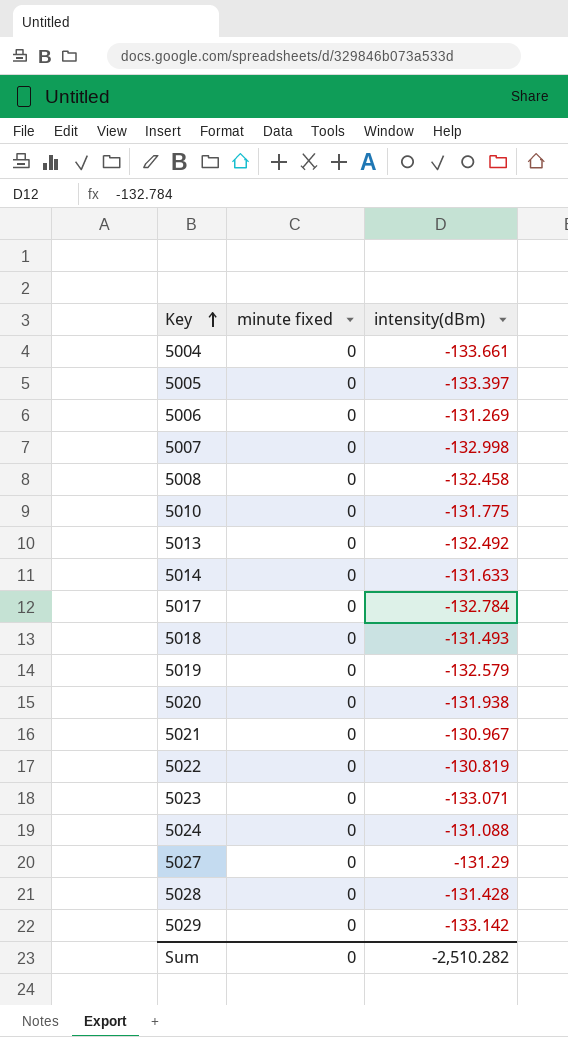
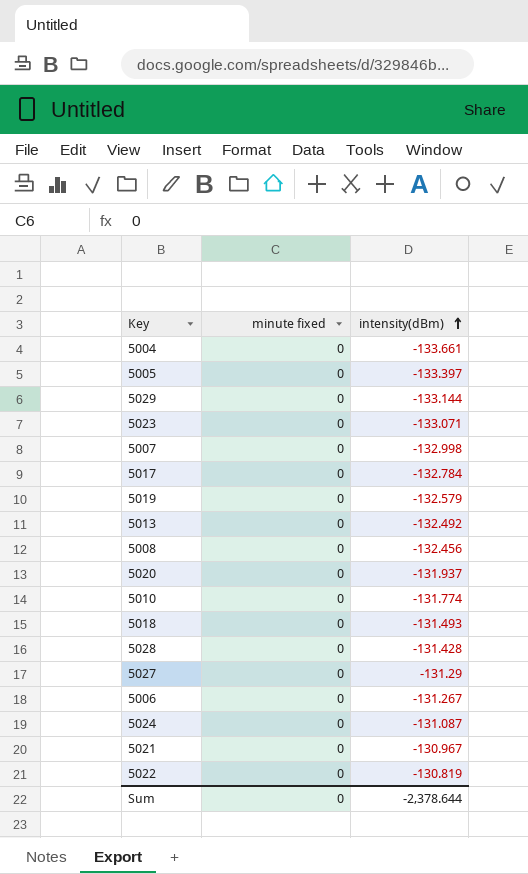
row order: Key ascending -> intensity(dBm) ascending
row 5014: 0 | -131.633 -> none
5029 | intensity(dBm): -133.142 -> -133.144
5008 | intensity(dBm): -132.458 -> -132.456
5020 | intensity(dBm): -131.938 -> -131.937
5010 | intensity(dBm): -131.775 -> -131.774
5006 | intensity(dBm): -131.269 -> -131.267
5024 | intensity(dBm): -131.088 -> -131.087
Sum | intensity(dBm): -2,510.282 -> -2,378.644

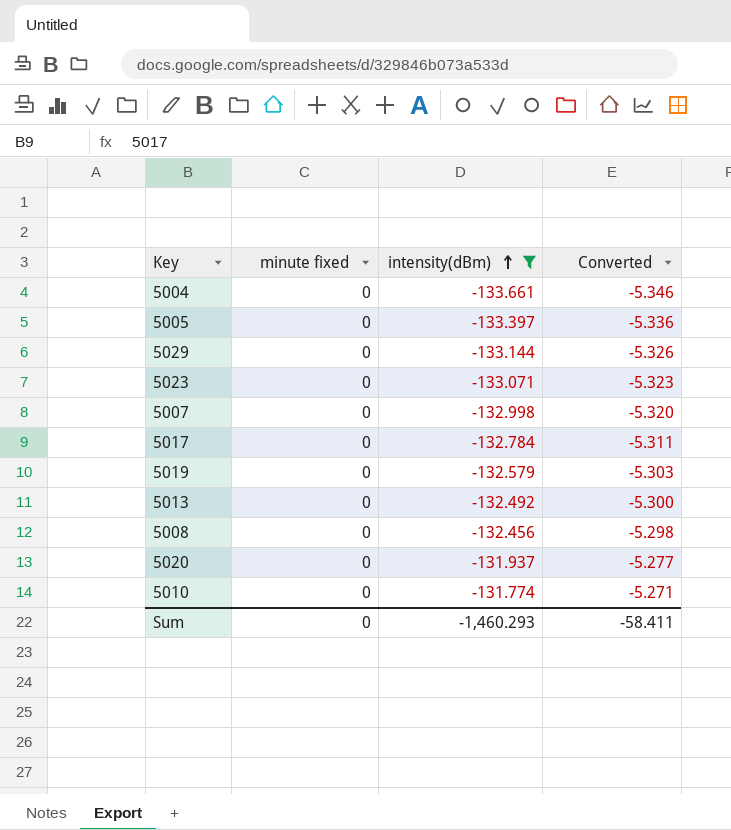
filter: none -> intensity(dBm) <= -131.774
column Converted | formula: none -> [intensity(dBm)] * 0.04
Sum | intensity(dBm): -2,378.644 -> -1,460.293

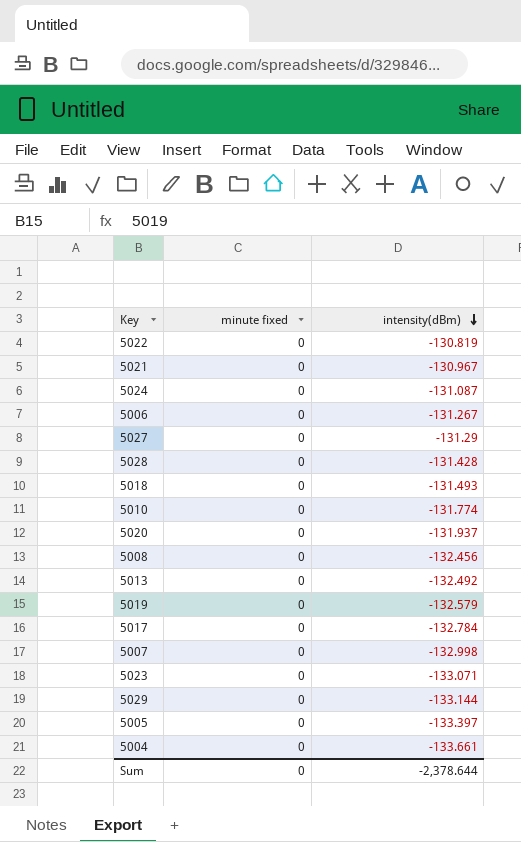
filter: intensity(dBm) <= -131.774 -> none
row order: intensity(dBm) ascending -> intensity(dBm) descending
column Converted | formula: [intensity(dBm)] * 0.04 -> none
Sum | intensity(dBm): -1,460.293 -> -2,378.644

